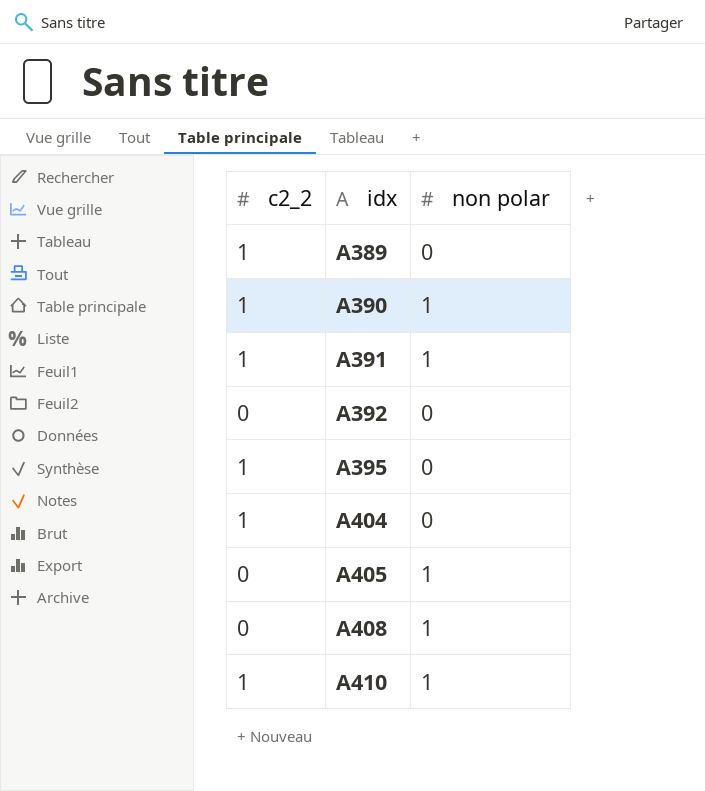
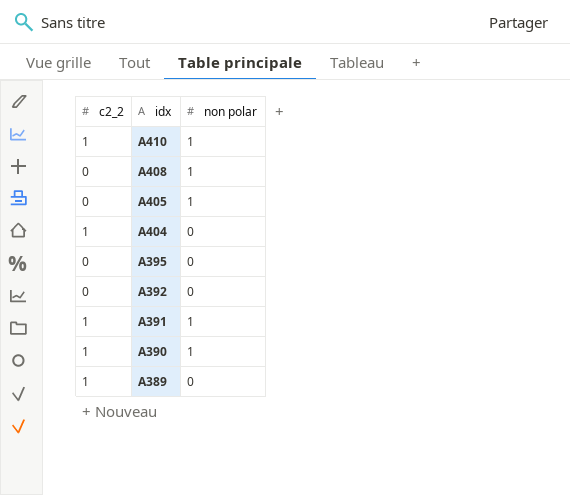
row order: idx ascending -> idx descending
A395 | c2_2: 1 -> 0

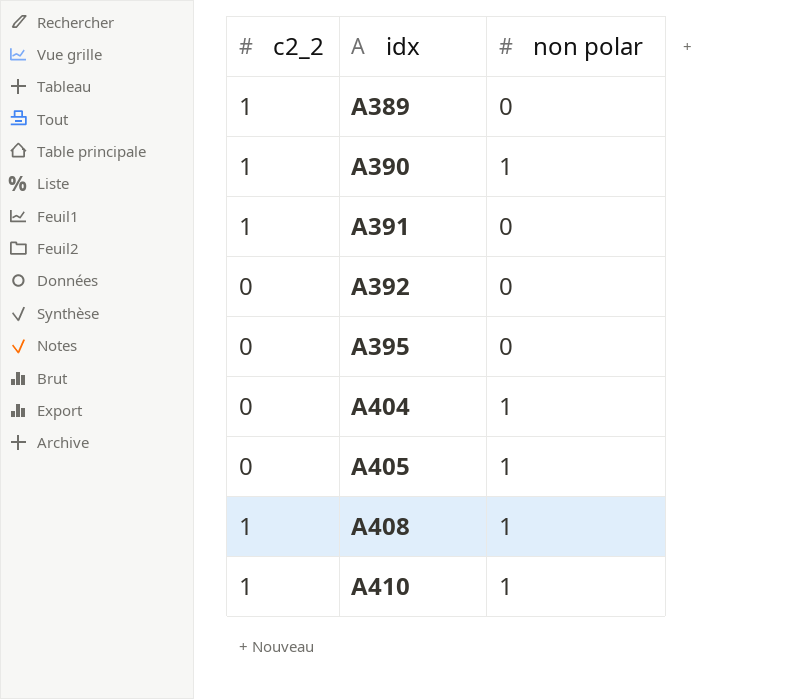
row order: idx descending -> idx ascending
A391 | non polar: 1 -> 0
A404 | c2_2: 1 -> 0
A404 | non polar: 0 -> 1
A408 | c2_2: 0 -> 1

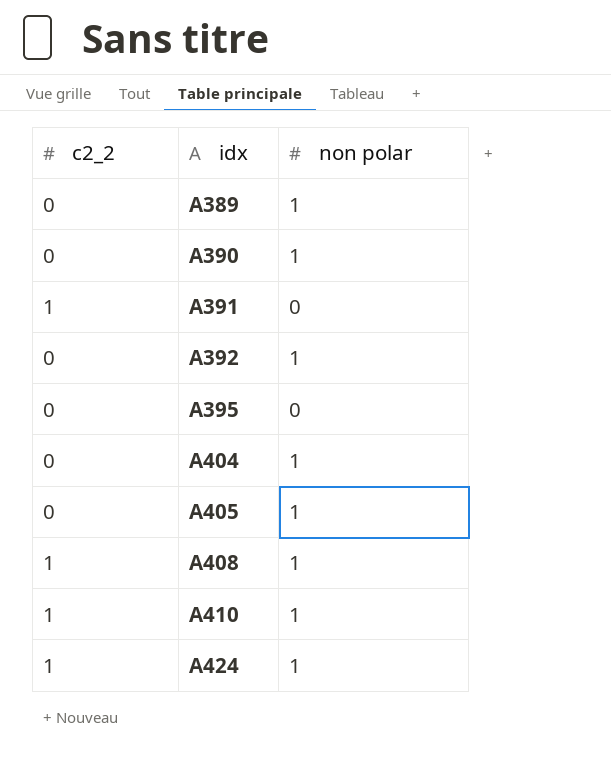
A389 | c2_2: 1 -> 0
A389 | non polar: 0 -> 1
A390 | c2_2: 1 -> 0
A392 | non polar: 0 -> 1
row A424: none -> 1 | 1

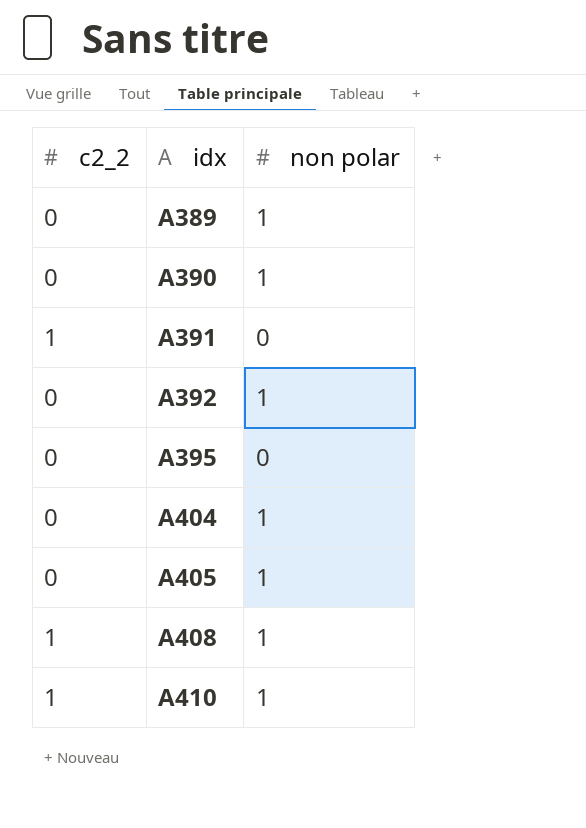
row A424: 1 | 1 -> none

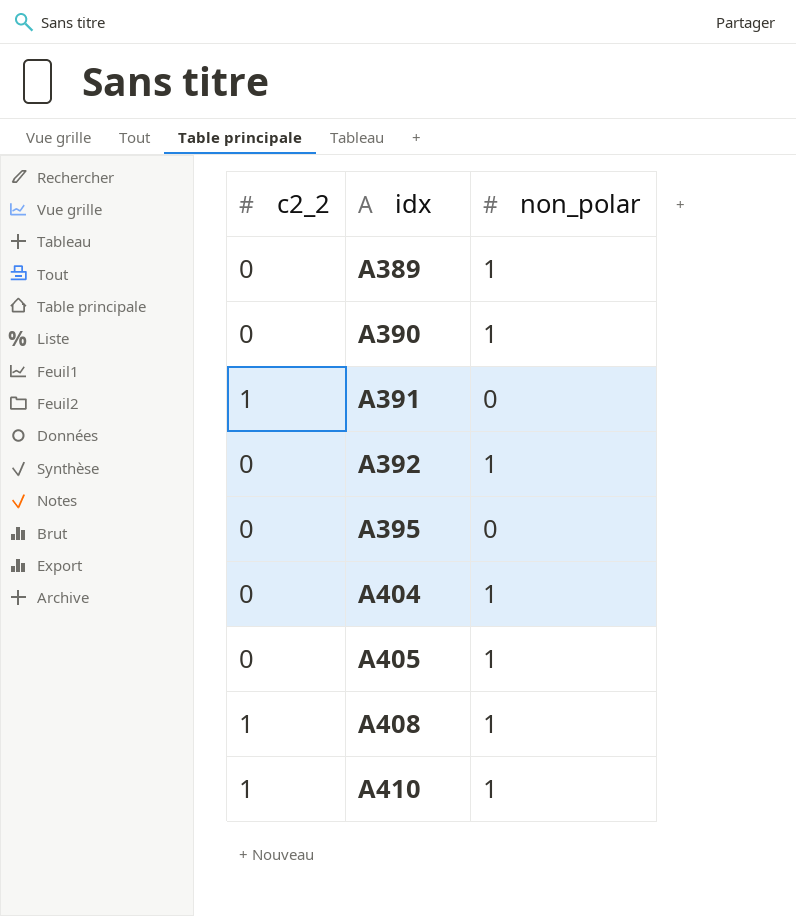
column name: non polar -> non_polar

